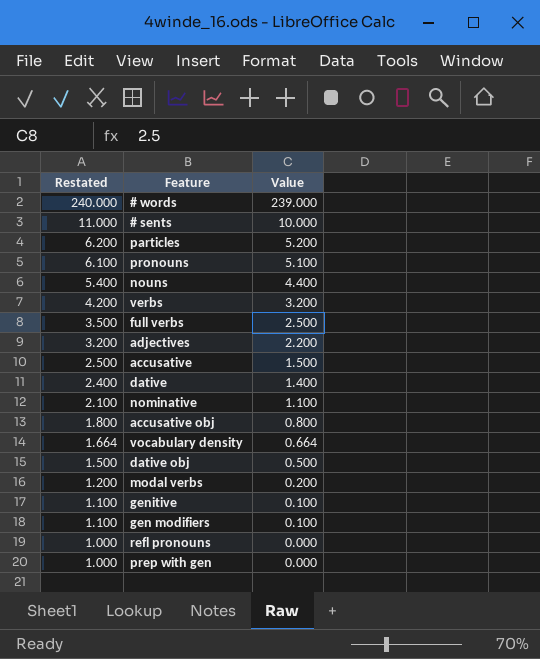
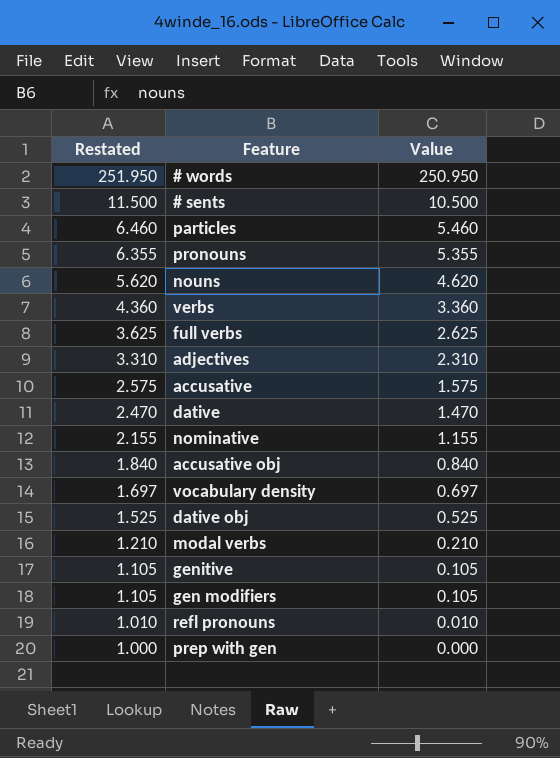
# words | Restated: 240.000 -> 251.950
# words | Value: 239.000 -> 250.950
# sents | Restated: 11.000 -> 11.500
# sents | Value: 10.000 -> 10.500
particles | Restated: 6.200 -> 6.460
particles | Value: 5.200 -> 5.460
pronouns | Restated: 6.100 -> 6.355
pronouns | Value: 5.100 -> 5.355
nouns | Restated: 5.400 -> 5.620
nouns | Value: 4.400 -> 4.620
verbs | Restated: 4.200 -> 4.360
verbs | Value: 3.200 -> 3.360
full verbs | Restated: 3.500 -> 3.625
full verbs | Value: 2.500 -> 2.625
adjectives | Restated: 3.200 -> 3.310
adjectives | Value: 2.200 -> 2.310
accusative | Restated: 2.500 -> 2.575
accusative | Value: 1.500 -> 1.575
dative | Restated: 2.400 -> 2.470
dative | Value: 1.400 -> 1.470
nominative | Restated: 2.100 -> 2.155
nominative | Value: 1.100 -> 1.155
accusative obj | Restated: 1.800 -> 1.840
accusative obj | Value: 0.800 -> 0.840
vocabulary density | Restated: 1.664 -> 1.697
vocabulary density | Value: 0.664 -> 0.697
dative obj | Restated: 1.500 -> 1.525
dative obj | Value: 0.500 -> 0.525
modal verbs | Restated: 1.200 -> 1.210
modal verbs | Value: 0.200 -> 0.210
genitive | Restated: 1.100 -> 1.105
genitive | Value: 0.100 -> 0.105
gen modifiers | Restated: 1.100 -> 1.105
gen modifiers | Value: 0.100 -> 0.105
refl pronouns | Restated: 1.000 -> 1.010
refl pronouns | Value: 0.000 -> 0.010

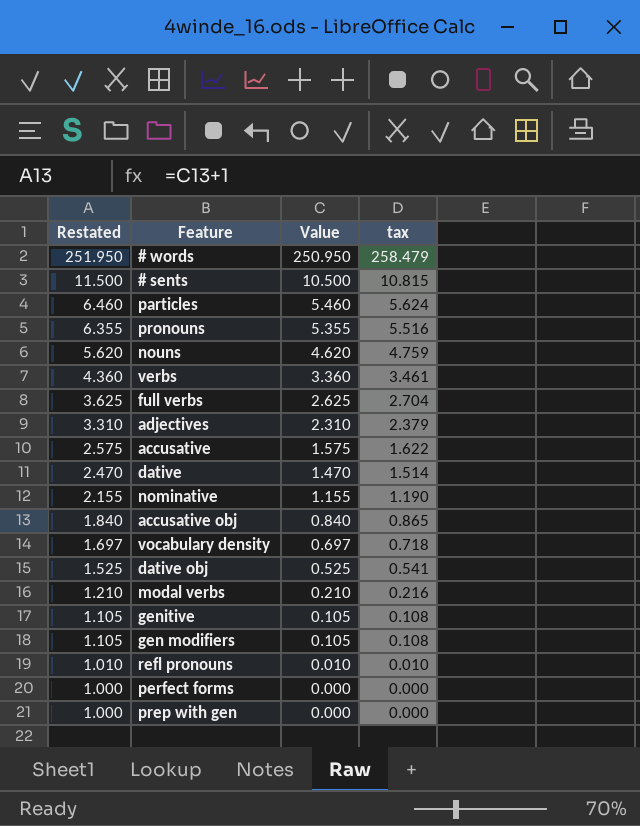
column tax | formula: none -> [Value] * 1.03
row perfect forms: none -> 1.000 | 0.000 | 0.000

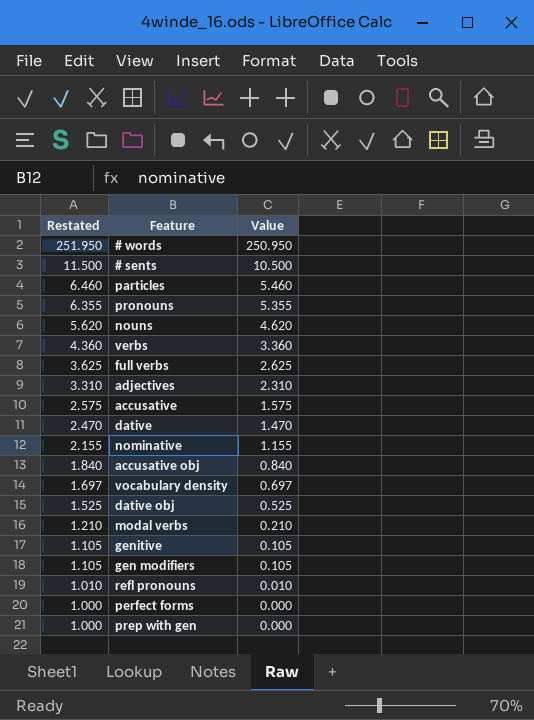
column tax | formula: [Value] * 1.03 -> none

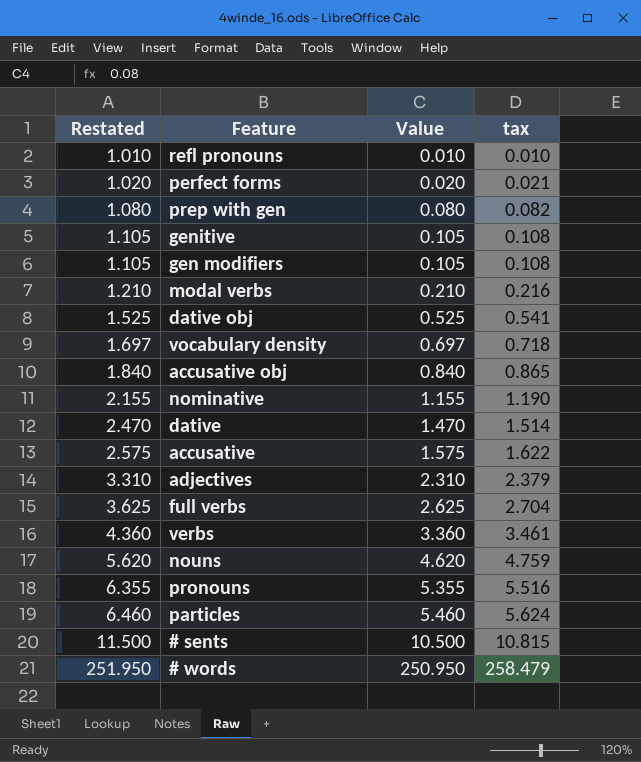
row order: Restated descending -> Restated ascending
column tax | formula: none -> [Value] * 1.03
perfect forms | Restated: 1.000 -> 1.020
perfect forms | Value: 0.000 -> 0.020
prep with gen | Restated: 1.000 -> 1.080
prep with gen | Value: 0.000 -> 0.080

